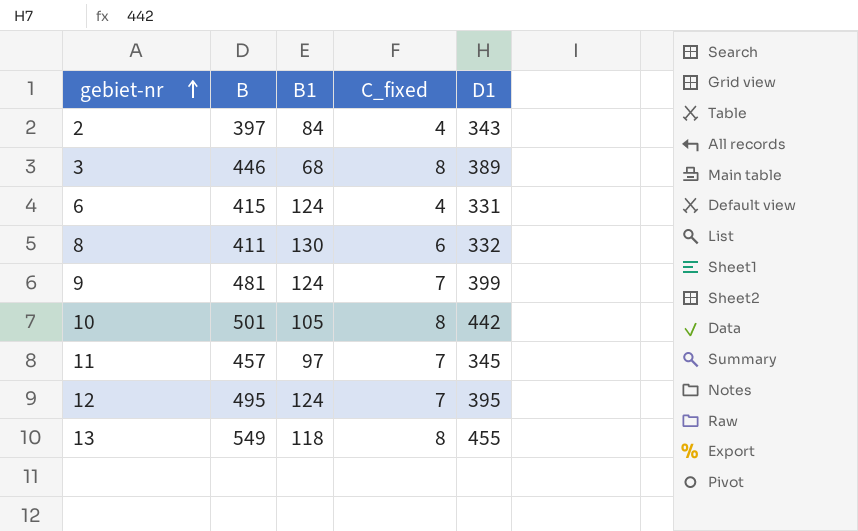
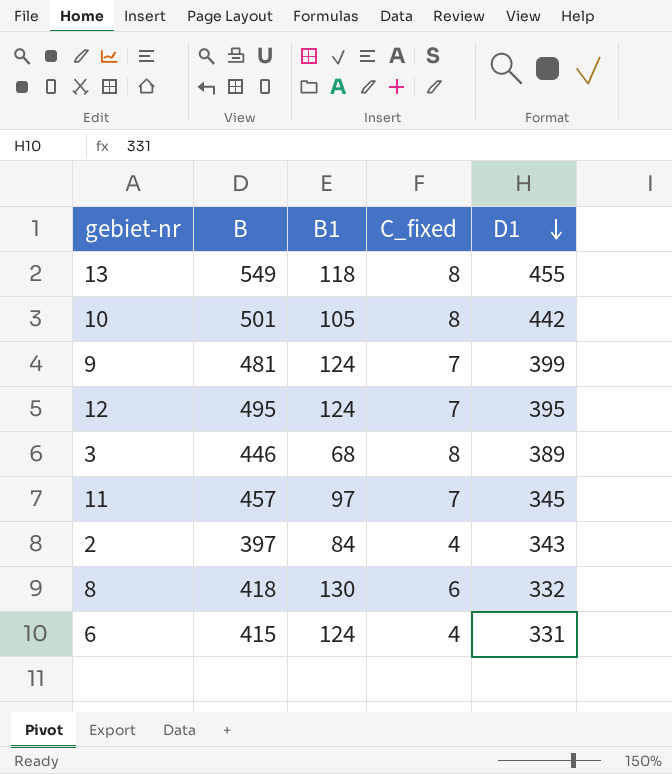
row order: gebiet-nr ascending -> D1 descending
8 | B: 411 -> 418

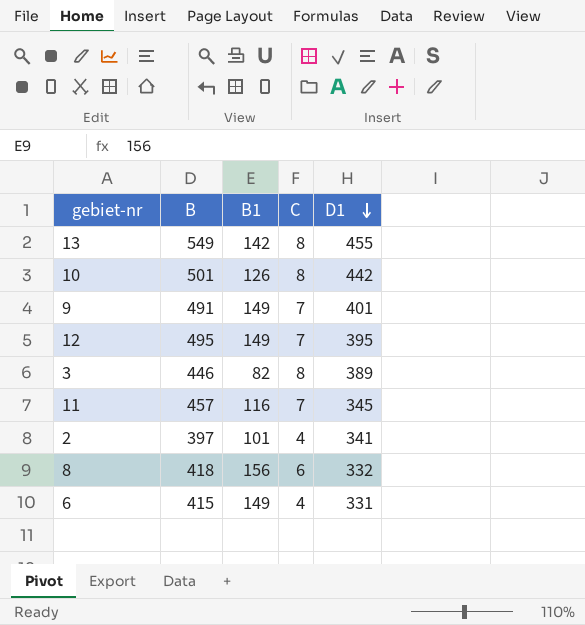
column name: C_fixed -> C
13 | B1: 118 -> 142
10 | B1: 105 -> 126
9 | B: 481 -> 491
9 | B1: 124 -> 149
9 | D1: 399 -> 401
12 | B1: 124 -> 149
3 | B1: 68 -> 82
11 | B1: 97 -> 116
2 | B1: 84 -> 101
2 | D1: 343 -> 341
8 | B1: 130 -> 156
6 | B1: 124 -> 149

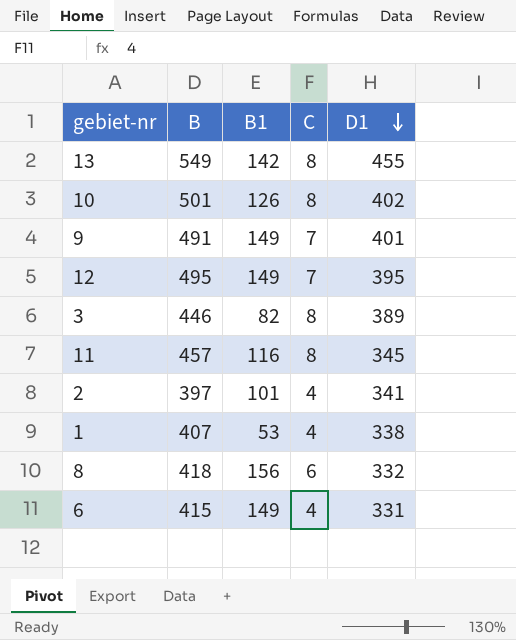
10 | D1: 442 -> 402
11 | C: 7 -> 8
row 1: none -> 407 | 53 | 4 | 338

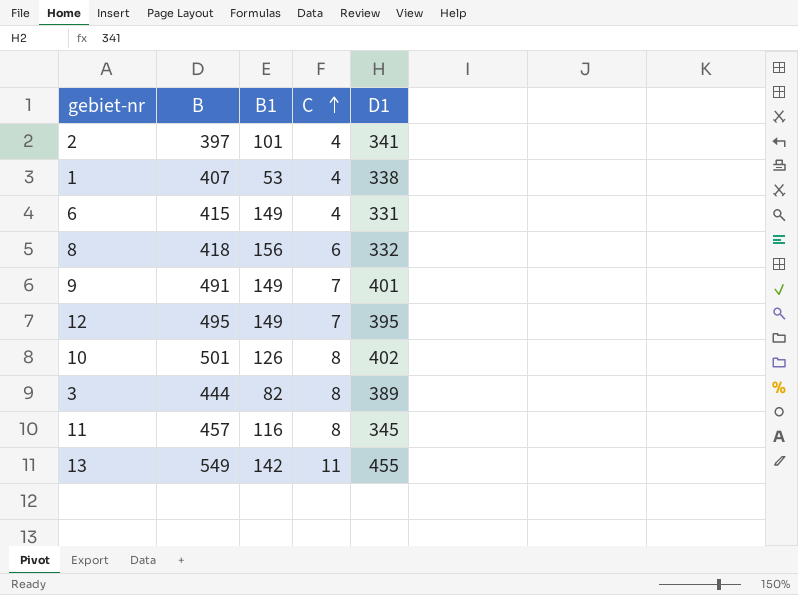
row order: D1 descending -> C ascending
3 | B: 446 -> 444
13 | C: 8 -> 11

